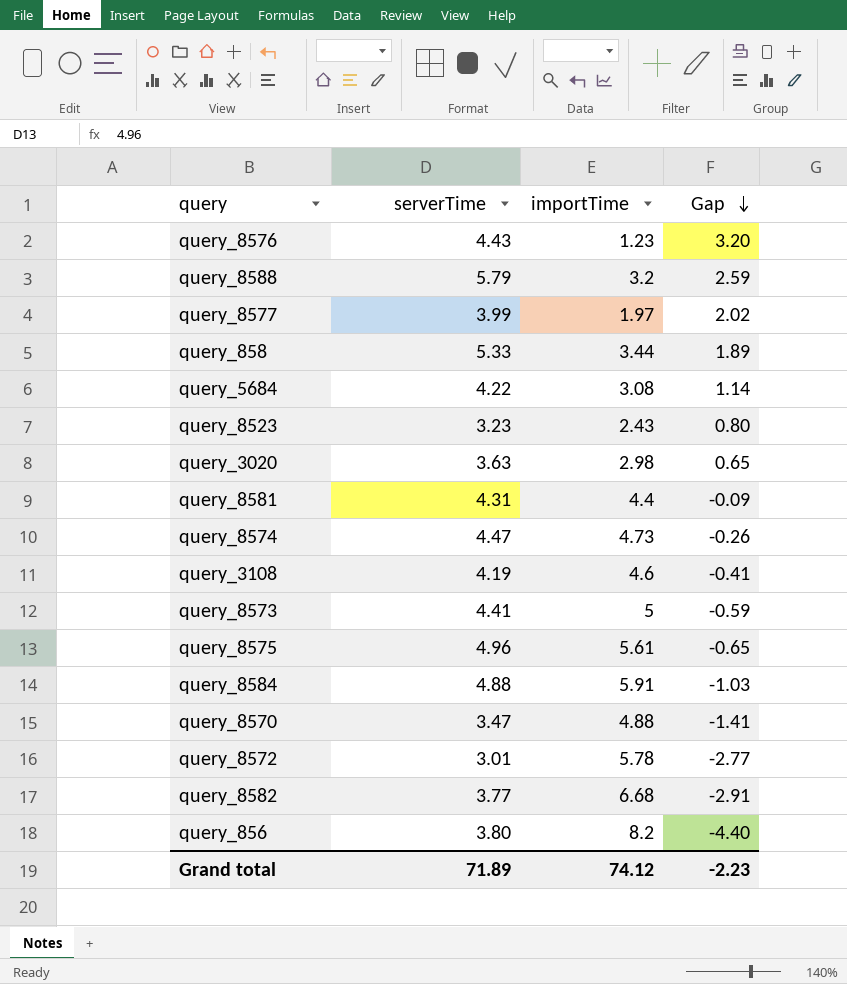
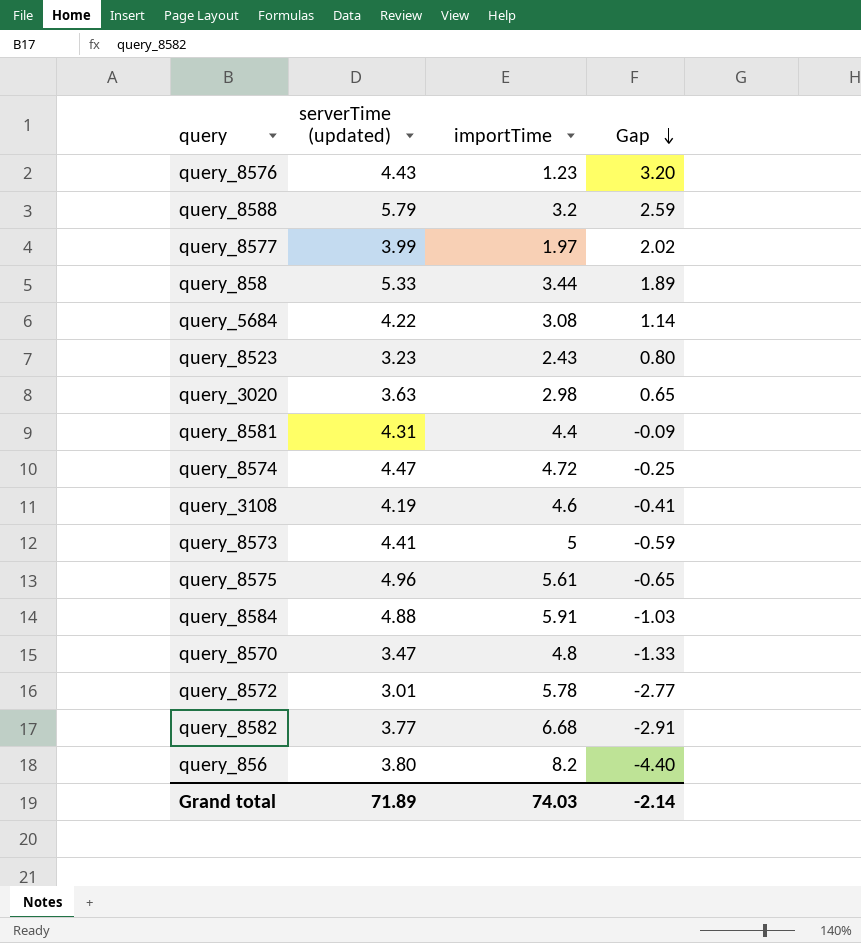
column name: serverTime -> serverTime (updated)
query_8574 | importTime: 4.73 -> 4.72
query_8574 | Gap: -0.26 -> -0.25
query_8570 | importTime: 4.88 -> 4.8
query_8570 | Gap: -1.41 -> -1.33
Grand total | importTime: 74.12 -> 74.03
Grand total | Gap: -2.23 -> -2.14

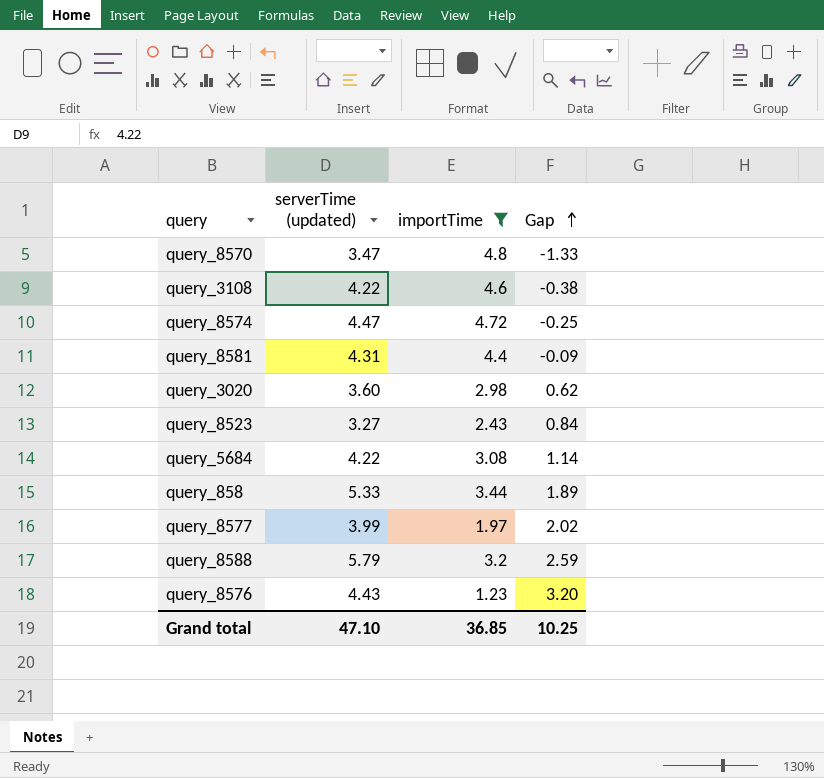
filter: none -> importTime <= 4.8
row order: Gap descending -> Gap ascending
query_3108 | serverTime (updated): 4.19 -> 4.22
query_3108 | Gap: -0.41 -> -0.38
query_3020 | serverTime (updated): 3.63 -> 3.60
query_3020 | Gap: 0.65 -> 0.62
query_8523 | serverTime (updated): 3.23 -> 3.27
query_8523 | Gap: 0.80 -> 0.84
Grand total | serverTime (updated): 71.89 -> 47.10
Grand total | importTime: 74.03 -> 36.85
Grand total | Gap: -2.14 -> 10.25

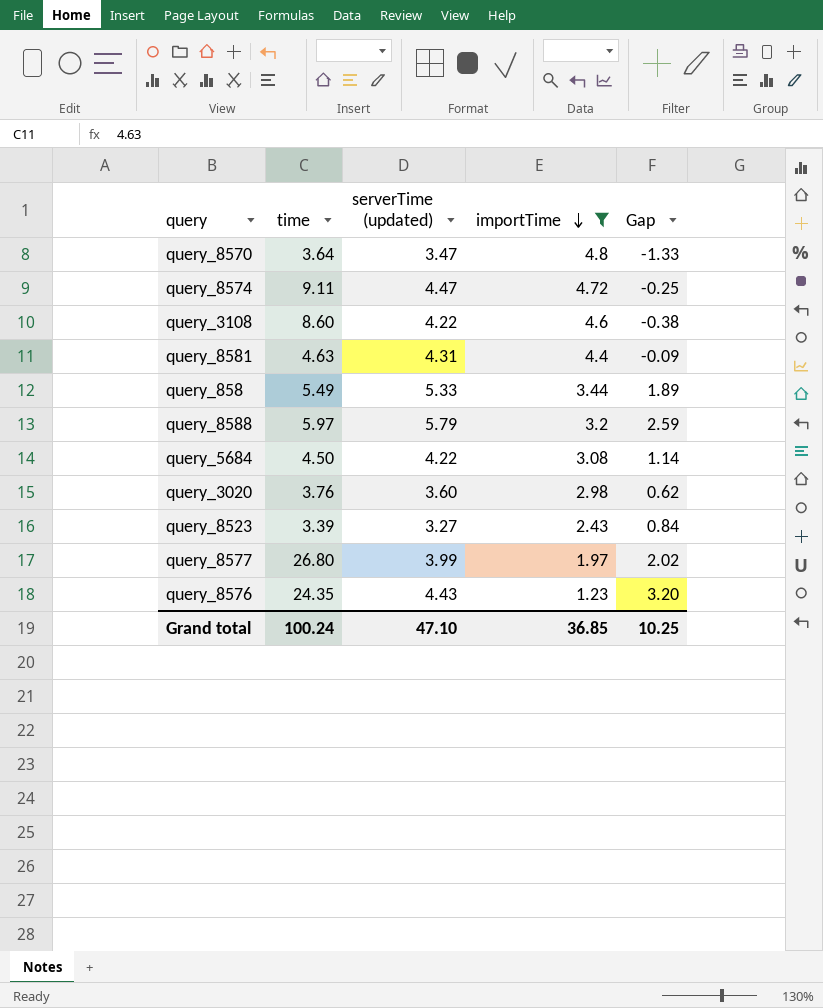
row order: Gap ascending -> importTime descending
column time | position: none -> 2

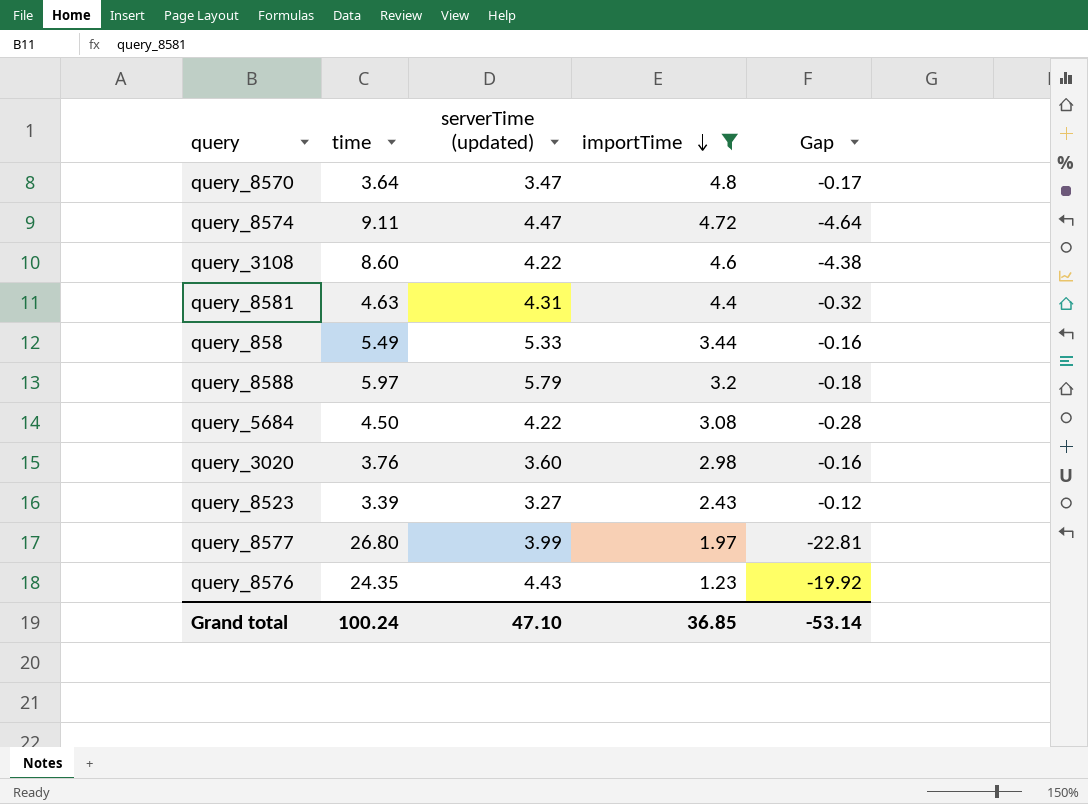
column Gap | formula: [serverTime (updated)] - [importTime] -> [serverTime (updated)] - [time]
Grand total | Gap: 10.25 -> -53.14

